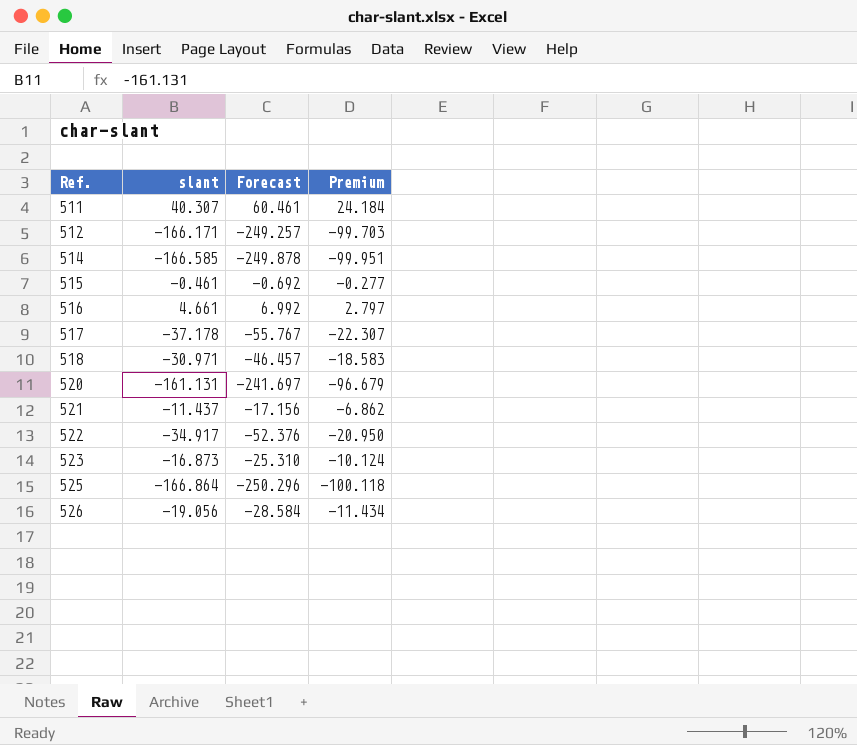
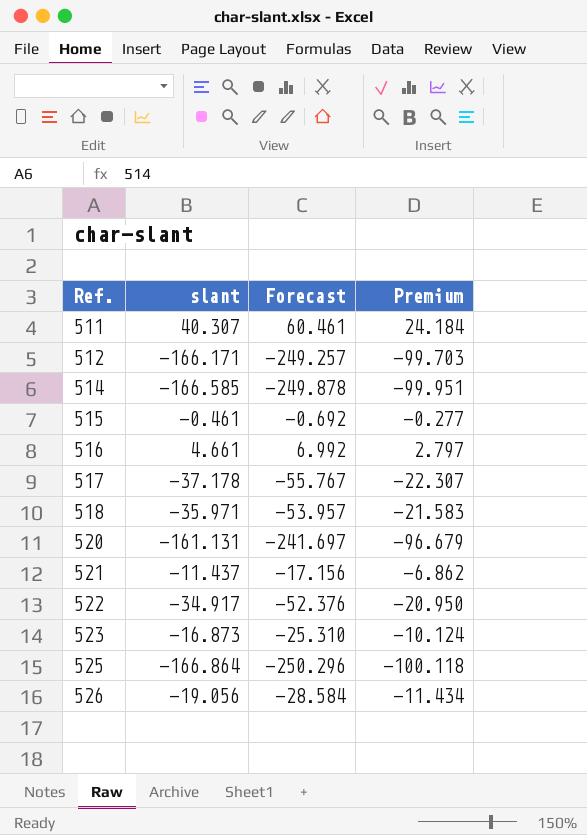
518 | slant: -30.971 -> -35.971
518 | Forecast: -46.457 -> -53.957
518 | Premium: -18.583 -> -21.583

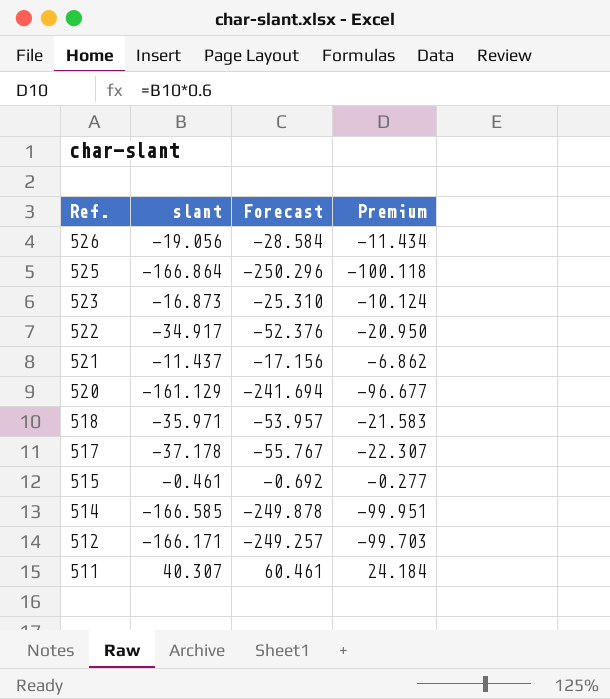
row order: Ref. ascending -> Ref. descending
row 516: 4.661 | 6.992 | 2.797 -> none
520 | slant: -161.131 -> -161.129
520 | Forecast: -241.697 -> -241.694
520 | Premium: -96.679 -> -96.677

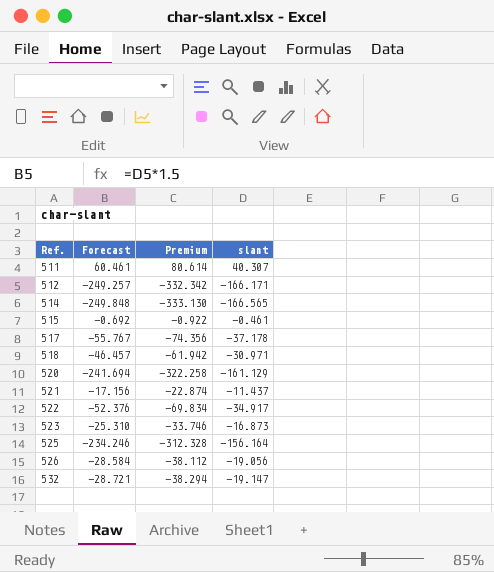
row order: Ref. descending -> Ref. ascending
column Premium | formula: [slant] * 0.6 -> [slant] * 2
column slant | position: 2 -> 4
514 | Forecast: -249.878 -> -249.848
514 | slant: -166.585 -> -166.565
518 | Forecast: -53.957 -> -46.457
518 | slant: -35.971 -> -30.971
525 | Forecast: -250.296 -> -234.246
525 | slant: -166.864 -> -156.164
row 532: none -> -28.721 | -38.294 | -19.147

